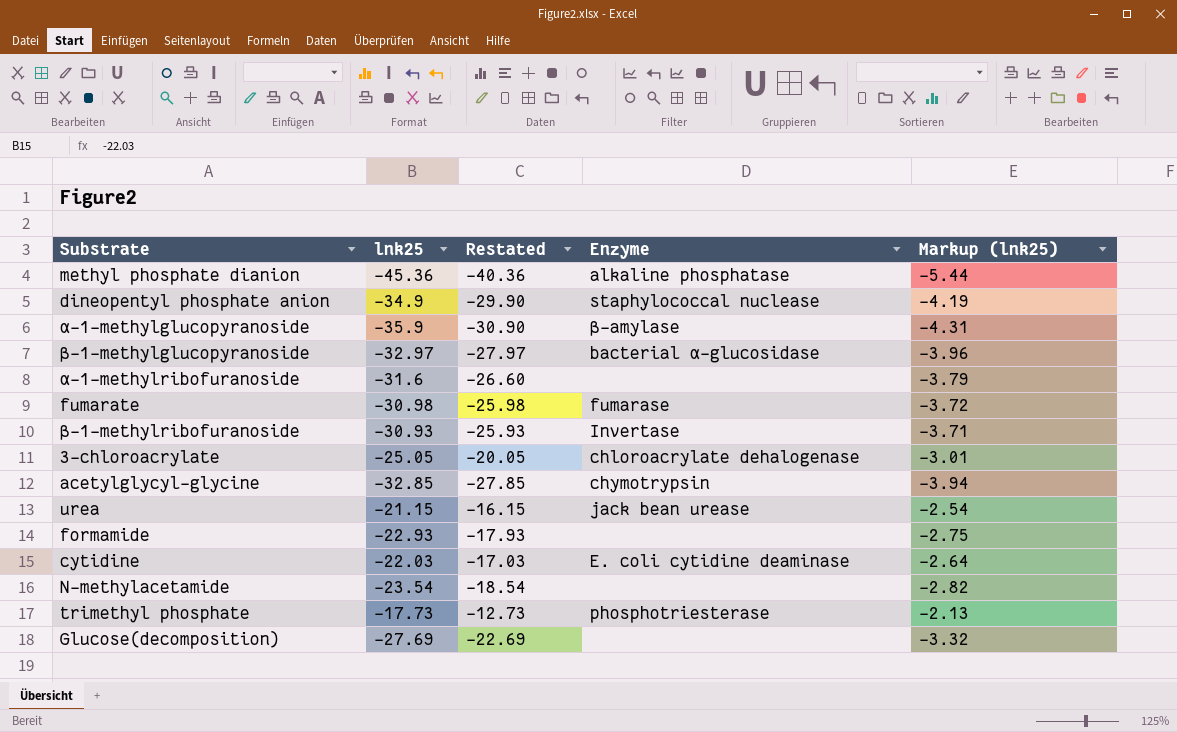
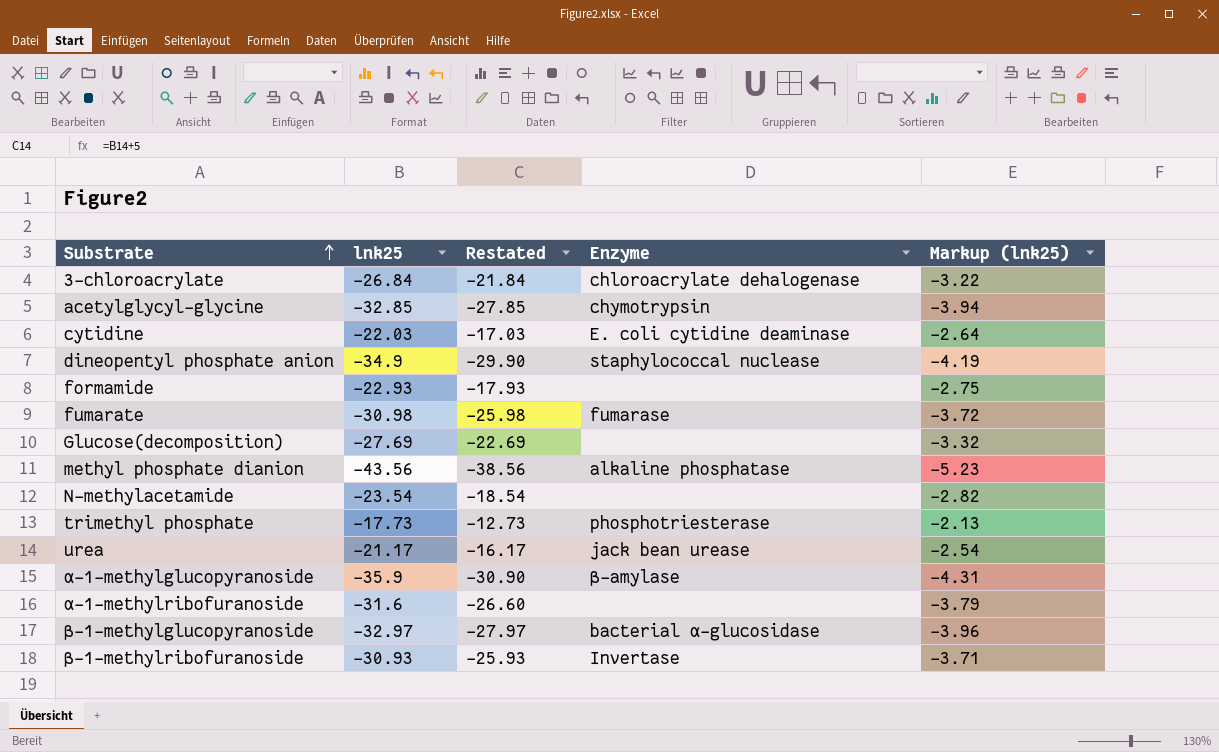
row order: none -> Substrate ascending
3-chloroacrylate | lnk25: -25.05 -> -26.84
3-chloroacrylate | Restated: -20.05 -> -21.84
3-chloroacrylate | Markup (lnk25): -3.01 -> -3.22
methyl phosphate dianion | lnk25: -45.36 -> -43.56
methyl phosphate dianion | Restated: -40.36 -> -38.56
methyl phosphate dianion | Markup (lnk25): -5.44 -> -5.23
urea | lnk25: -21.15 -> -21.17
urea | Restated: -16.15 -> -16.17

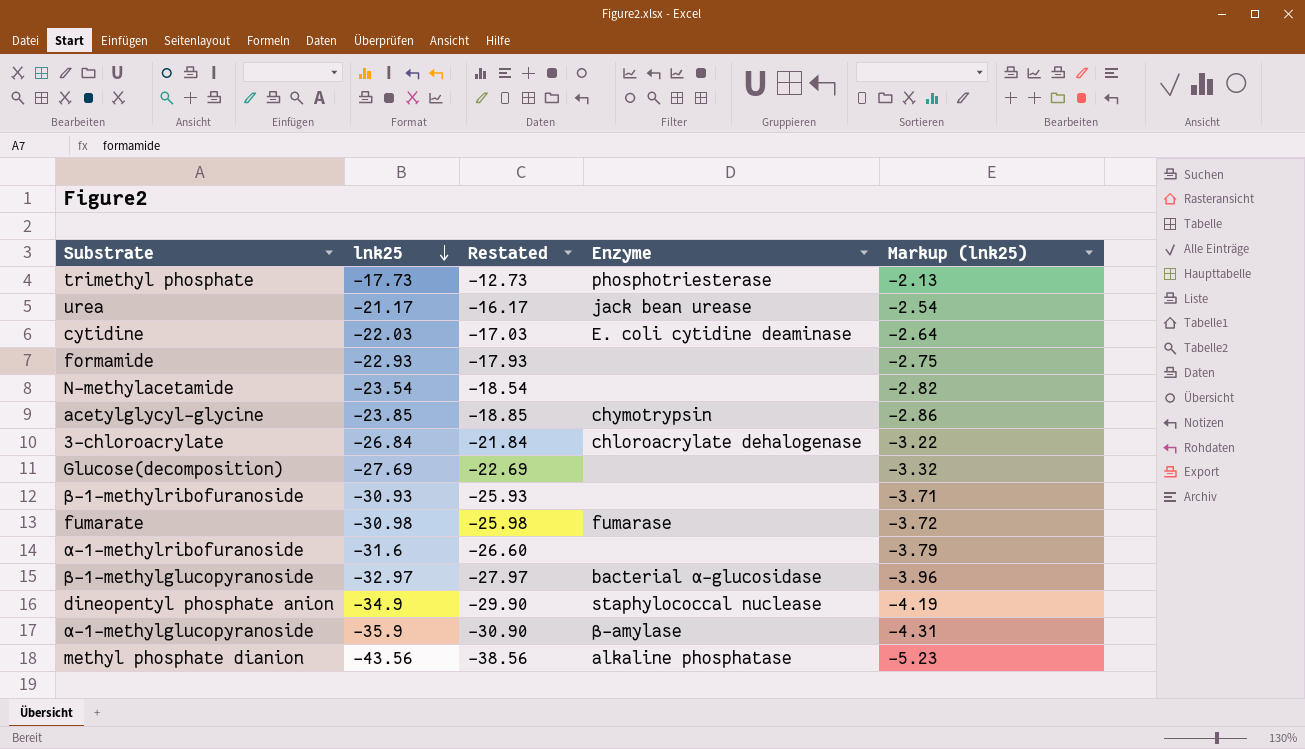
row order: Substrate ascending -> lnk25 descending
acetylglycyl-glycine | lnk25: -32.85 -> -23.85
acetylglycyl-glycine | Restated: -27.85 -> -18.85
acetylglycyl-glycine | Markup (lnk25): -3.94 -> -2.86
β-1-methylribofuranoside | Enzyme: Invertase -> none

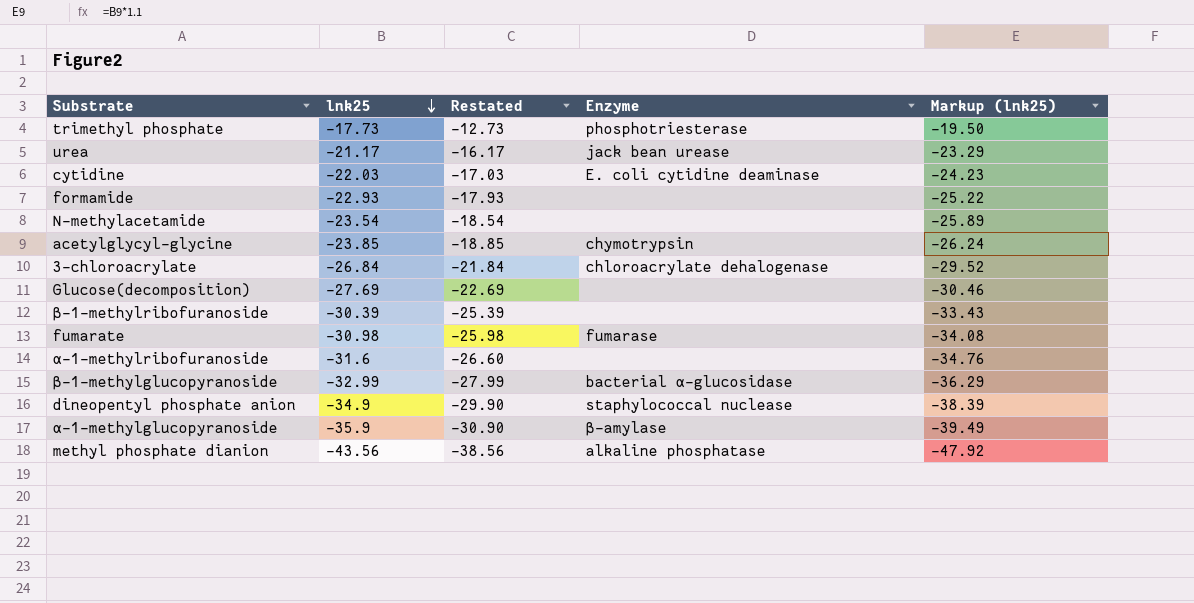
column Markup (lnk25) | formula: [lnk25] * 0.12 -> [lnk25] * 1.1
β-1-methylribofuranoside | lnk25: -30.93 -> -30.39
β-1-methylribofuranoside | Restated: -25.93 -> -25.39
β-1-methylglucopyranoside | lnk25: -32.97 -> -32.99
β-1-methylglucopyranoside | Restated: -27.97 -> -27.99

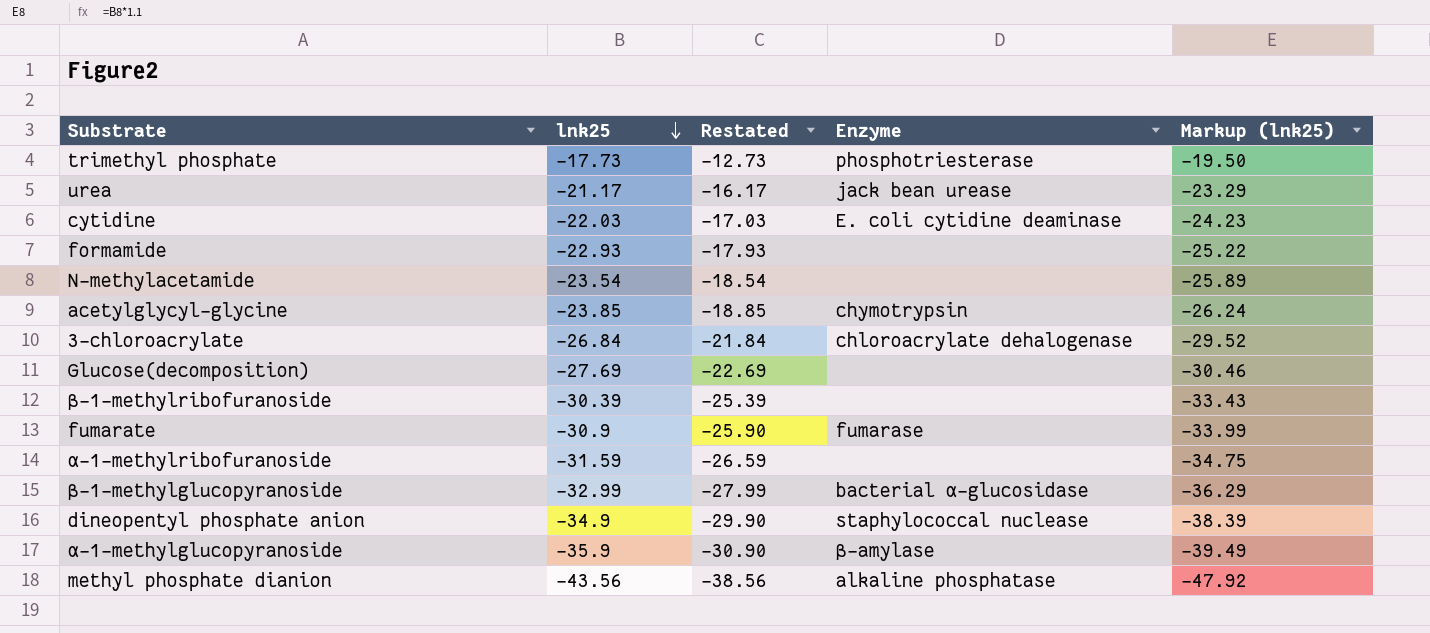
fumarate | lnk25: -30.98 -> -30.9
fumarate | Restated: -25.98 -> -25.90
fumarate | Markup (lnk25): -34.08 -> -33.99
α-1-methylribofuranoside | lnk25: -31.6 -> -31.59
α-1-methylribofuranoside | Restated: -26.60 -> -26.59
α-1-methylribofuranoside | Markup (lnk25): -34.76 -> -34.75

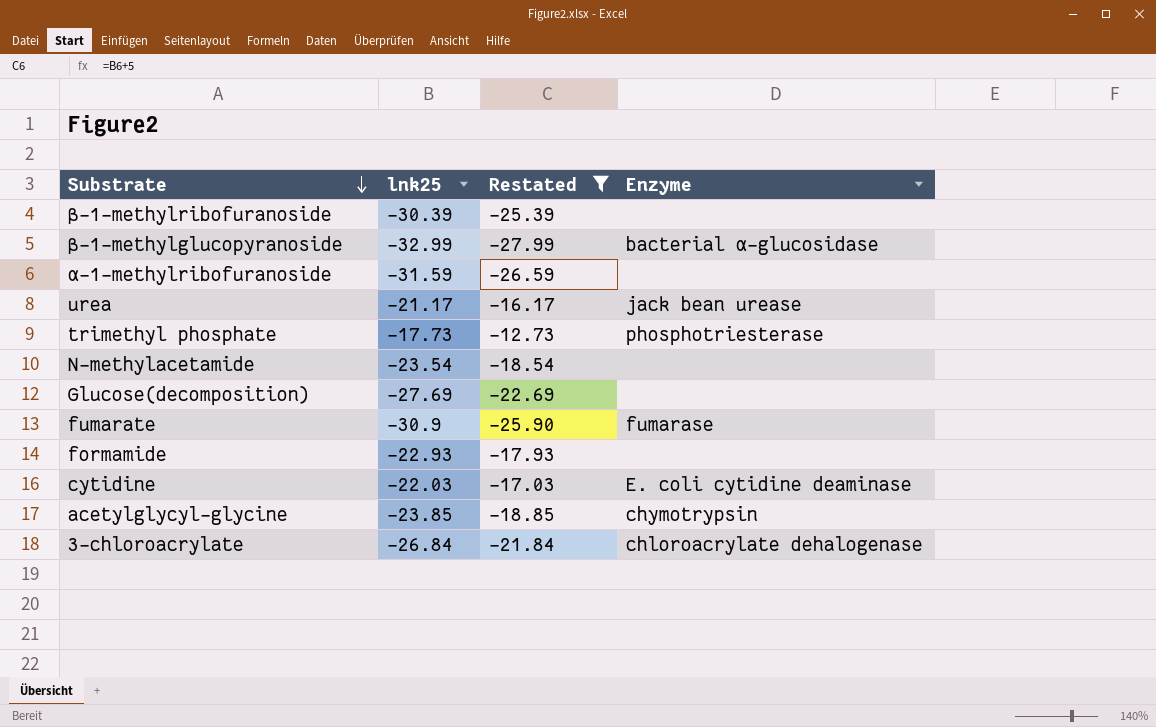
filter: none -> Restated >= -27.99
row order: lnk25 descending -> Substrate descending
column Markup (lnk25) | formula: [lnk25] * 1.1 -> none

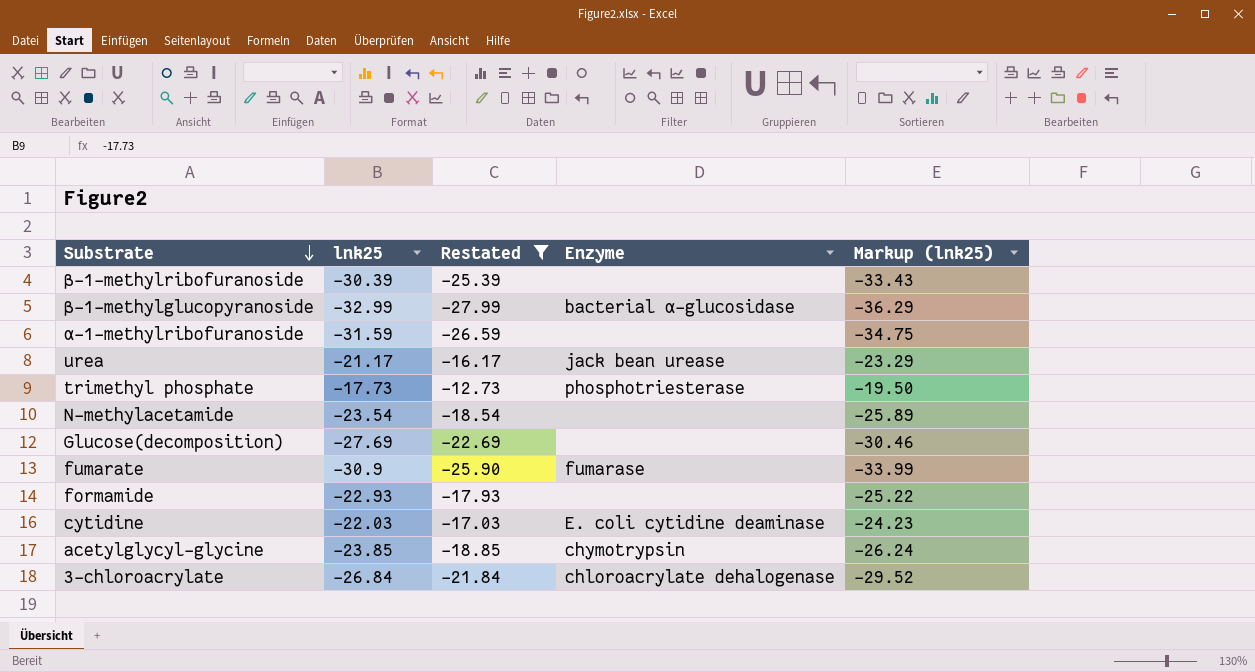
column Markup (lnk25) | formula: none -> [lnk25] * 1.1

